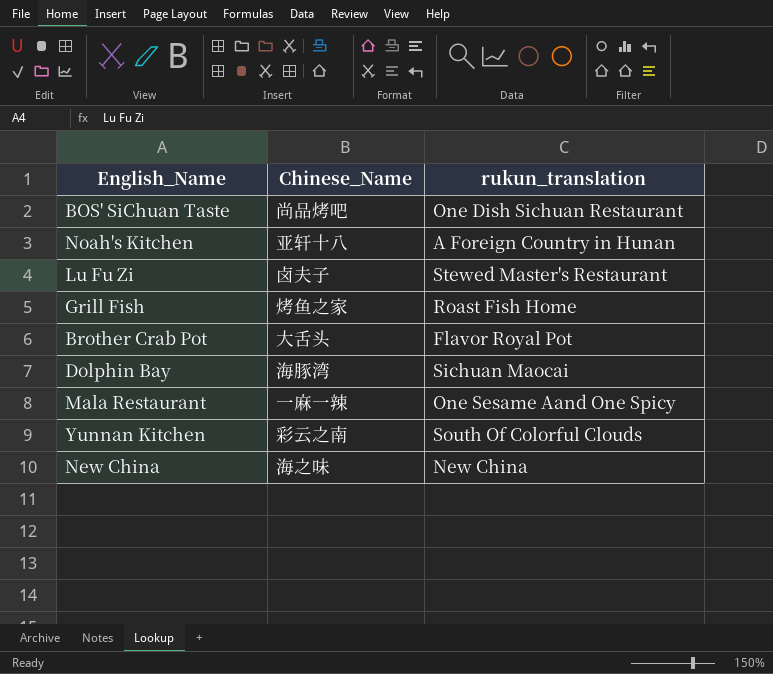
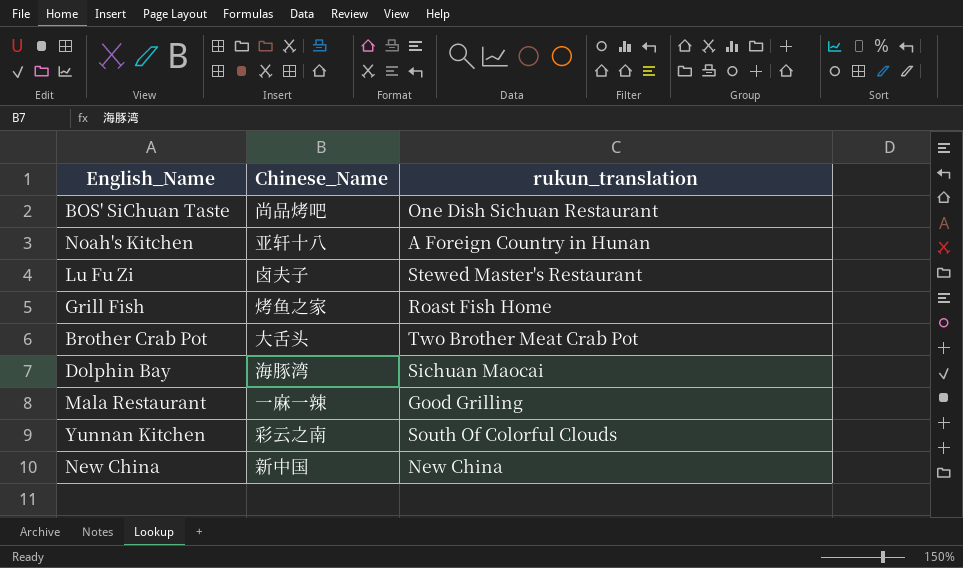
Brother Crab Pot | rukun_translation: Flavor Royal Pot -> Two Brother Meat Crab Pot
Mala Restaurant | rukun_translation: One Sesame Aand One Spicy -> Good Grilling
New China | Chinese_Name: 海之味 -> 新中国

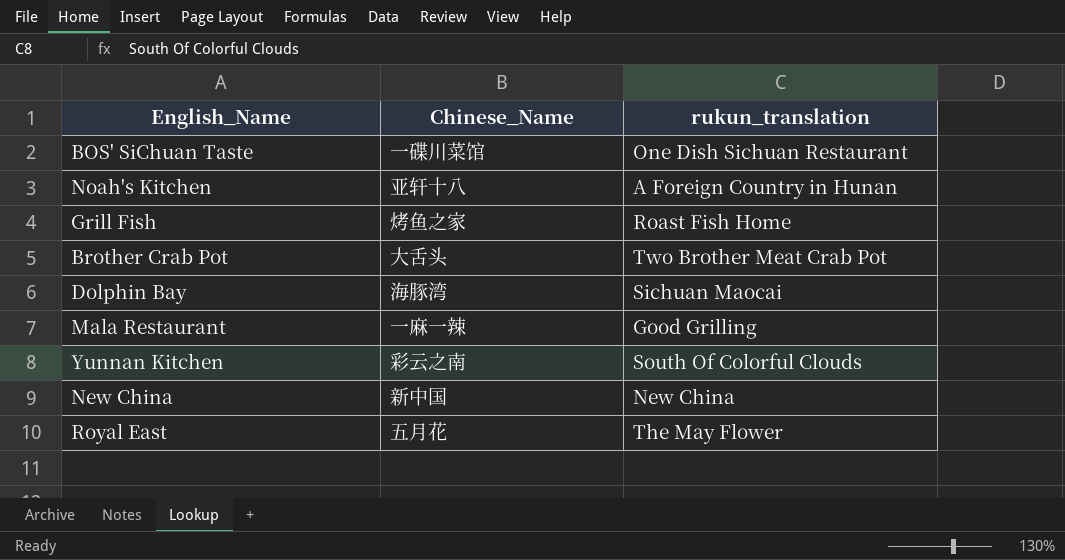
row Lu Fu Zi: 卤夫子 | Stewed Master's Restaurant -> none
BOS' SiChuan Taste | Chinese_Name: 尚品烤吧 -> 一碟川菜馆
row Royal East: none -> 五月花 | The May Flower

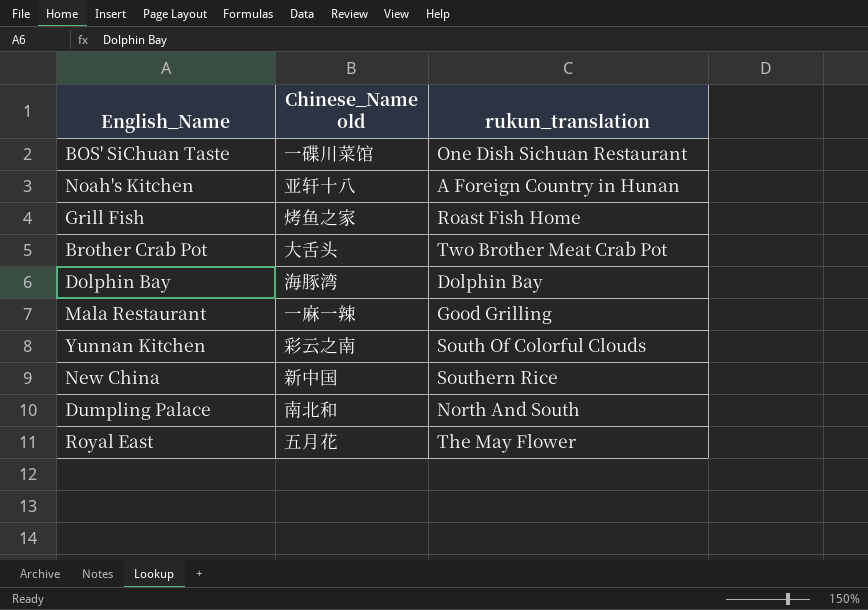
column name: Chinese_Name -> Chinese_Name old
Dolphin Bay | rukun_translation: Sichuan Maocai -> Dolphin Bay
New China | rukun_translation: New China -> Southern Rice
row Dumpling Palace: none -> 南北和 | North And South

